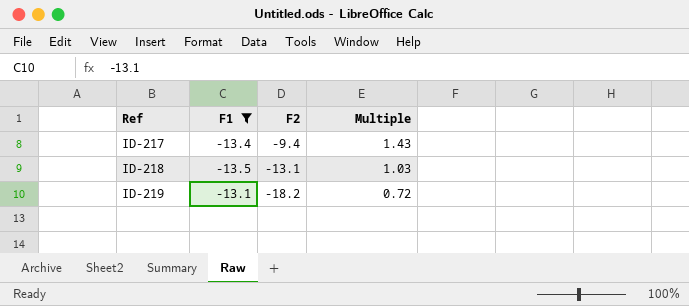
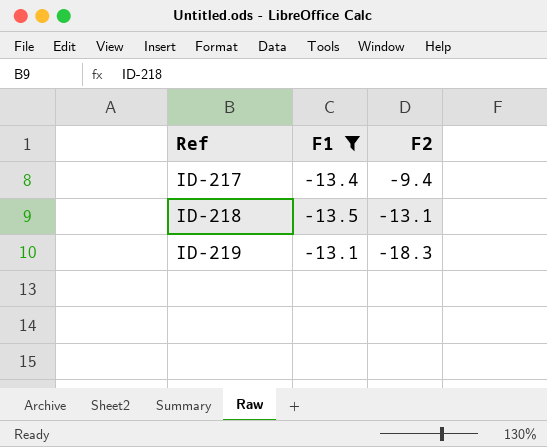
column Multiple | formula: [F1] / [F2] -> none
ID-219 | F2: -18.2 -> -18.3

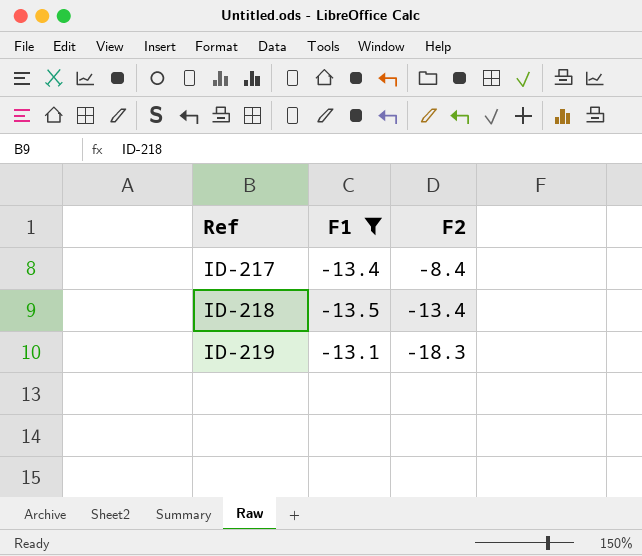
ID-217 | F2: -9.4 -> -8.4
ID-218 | F2: -13.1 -> -13.4

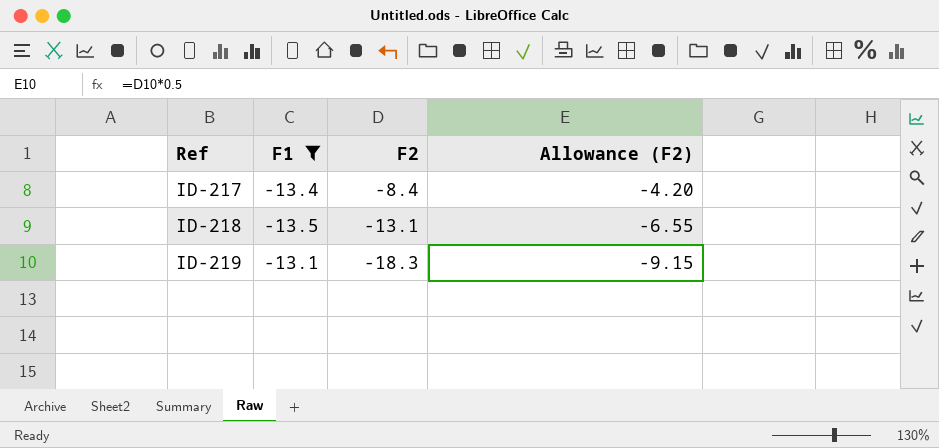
column Allowance (F2) | formula: none -> [F2] * 0.5
ID-218 | F2: -13.4 -> -13.1

